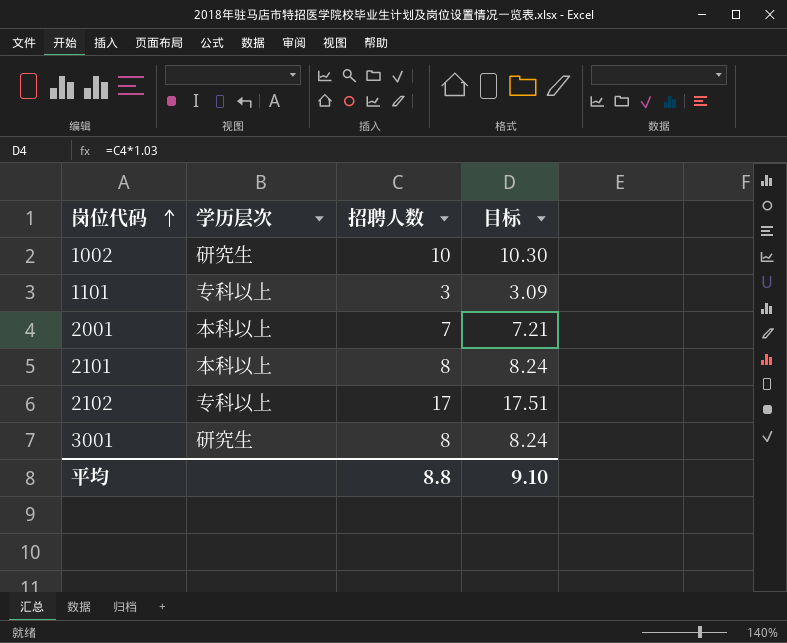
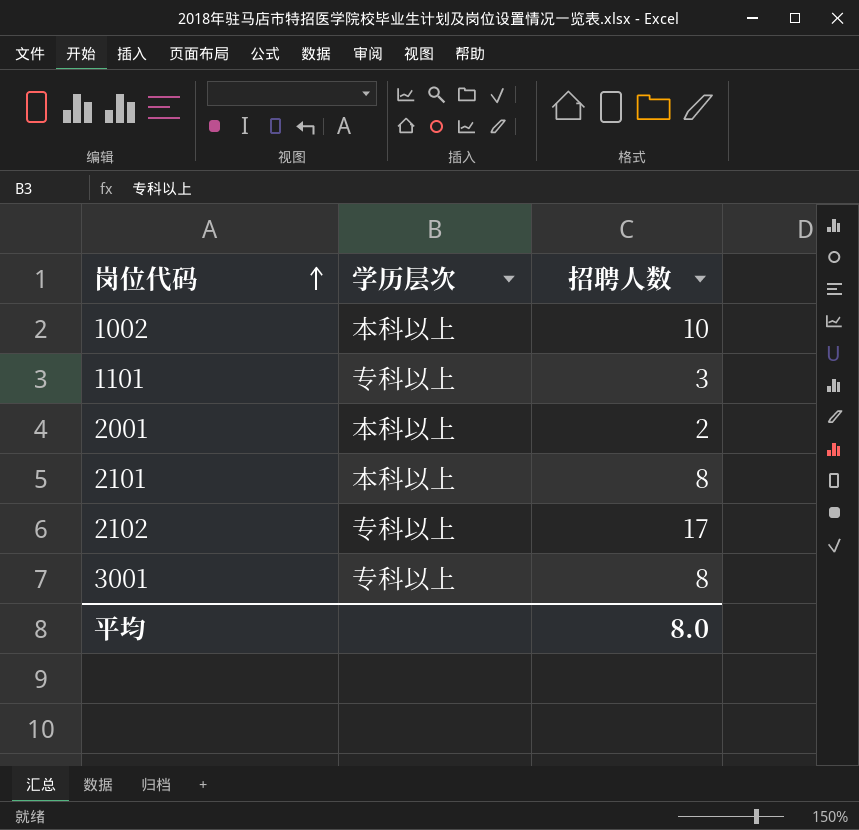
column 目标 | formula: [招聘人数] * 1.03 -> none
1002 | 学历层次: 研究生 -> 本科以上
2001 | 招聘人数: 7 -> 2
3001 | 学历层次: 研究生 -> 专科以上
平均 | 招聘人数: 8.8 -> 8.0

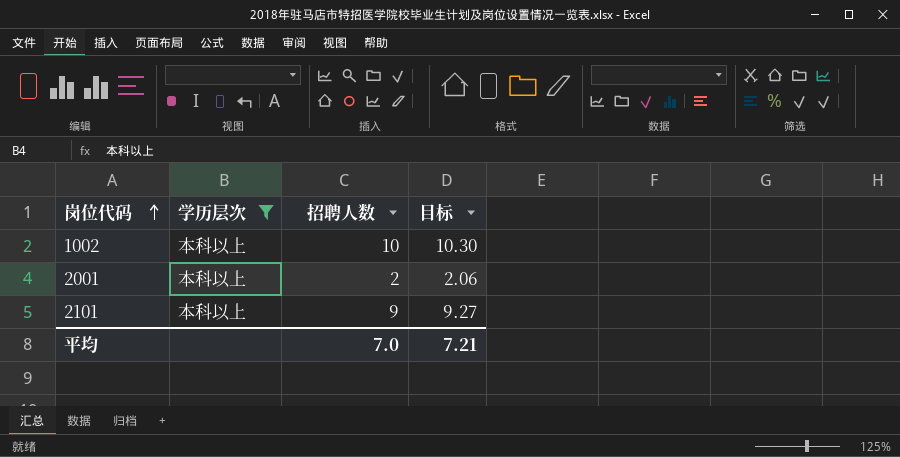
filter: none -> 学历层次 = 本科以上
column 目标 | formula: none -> [招聘人数] * 1.03
2101 | 招聘人数: 8 -> 9
平均 | 招聘人数: 8.0 -> 7.0

